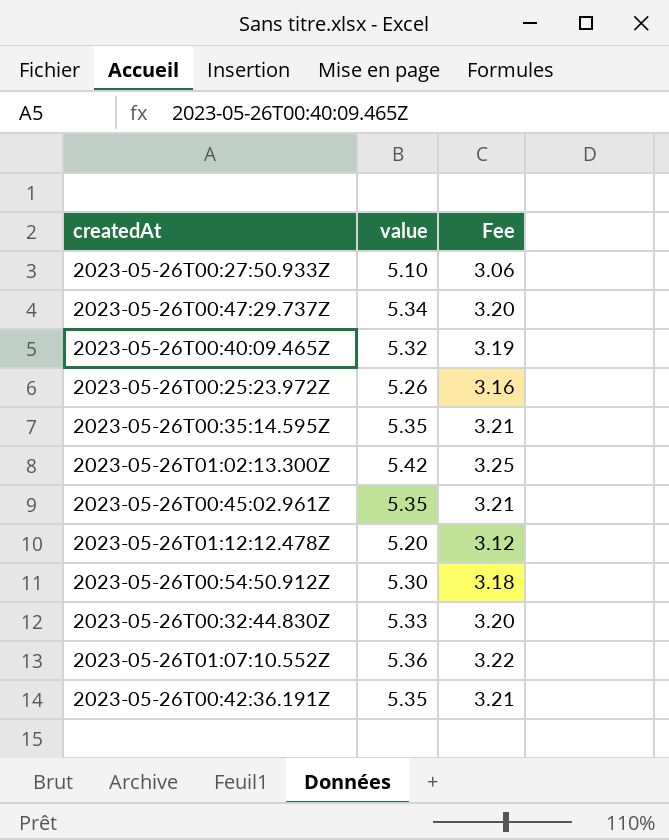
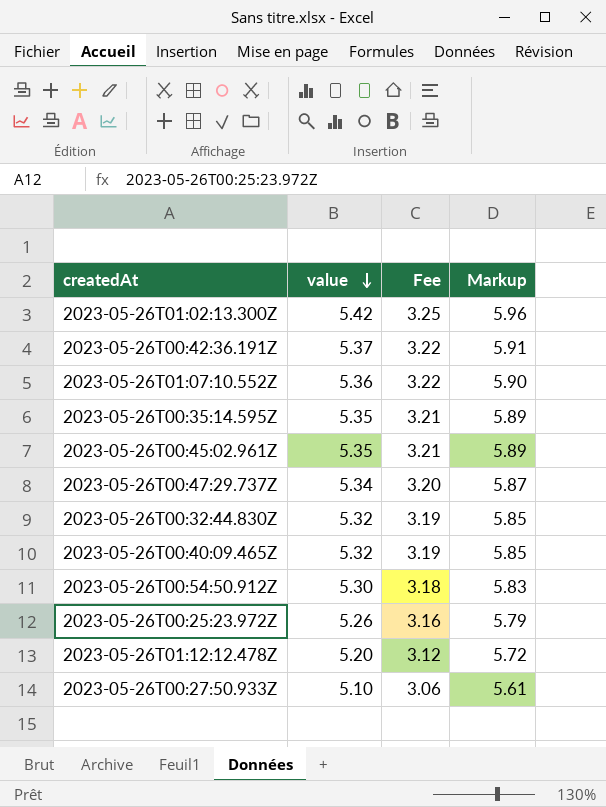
row order: none -> value descending
column Markup | formula: none -> [value] * 1.1
2023-05-26T00:42:36.191Z | value: 5.35 -> 5.37
2023-05-26T00:42:36.191Z | Fee: 3.21 -> 3.22
2023-05-26T00:32:44.830Z | value: 5.33 -> 5.32
2023-05-26T00:32:44.830Z | Fee: 3.20 -> 3.19

